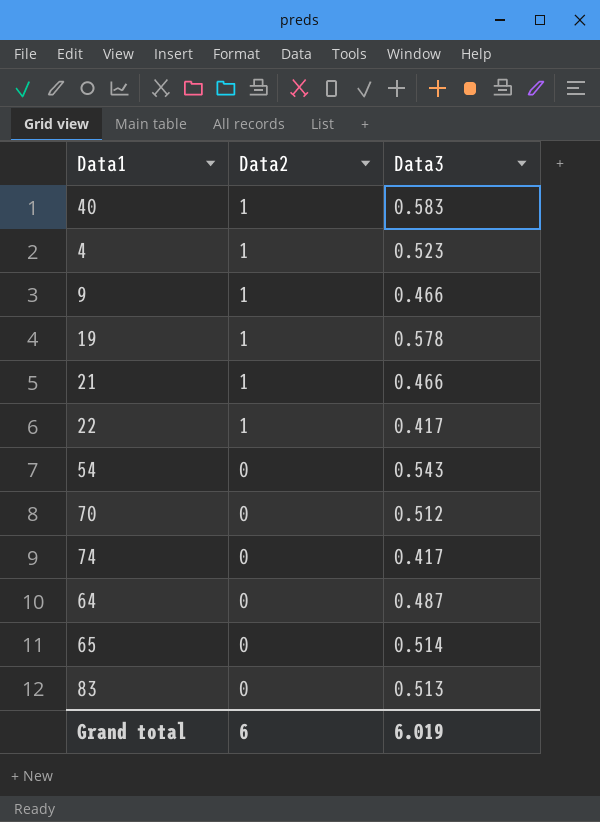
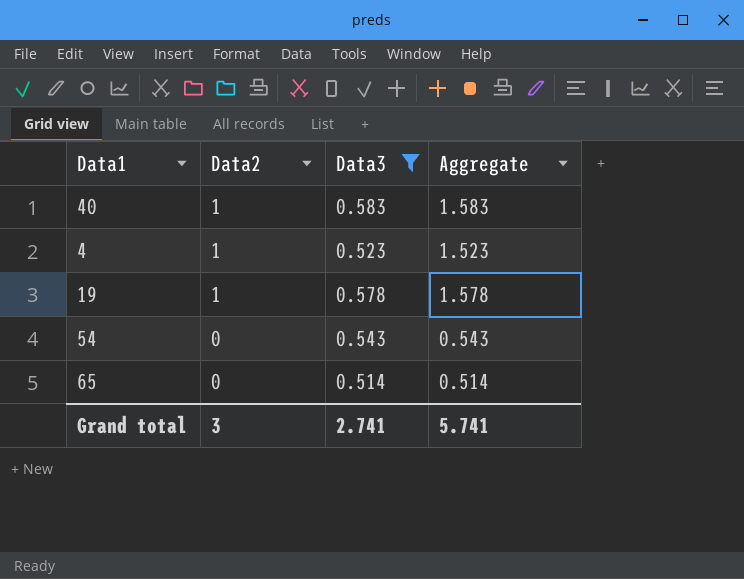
filter: none -> Data3 >= 0.514
column Aggregate | formula: none -> [Data2] + [Data3]
Grand total | Data2: 6 -> 3
Grand total | Data3: 6.019 -> 2.741

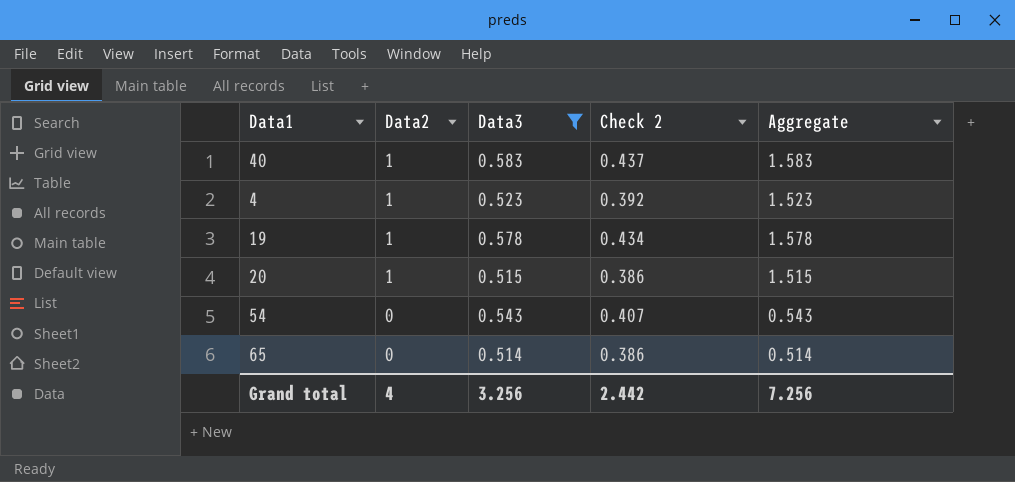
column Check 2 | formula: none -> [Data3] * 0.75
row 20: none -> 1 | 0.515 | 0.386 | 1.515
Grand total | Data2: 3 -> 4
Grand total | Data3: 2.741 -> 3.256
Grand total | Aggregate: 5.741 -> 7.256

